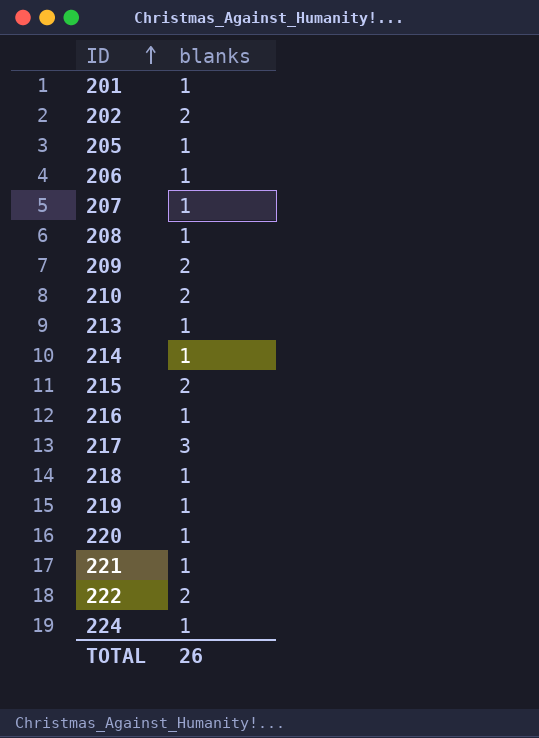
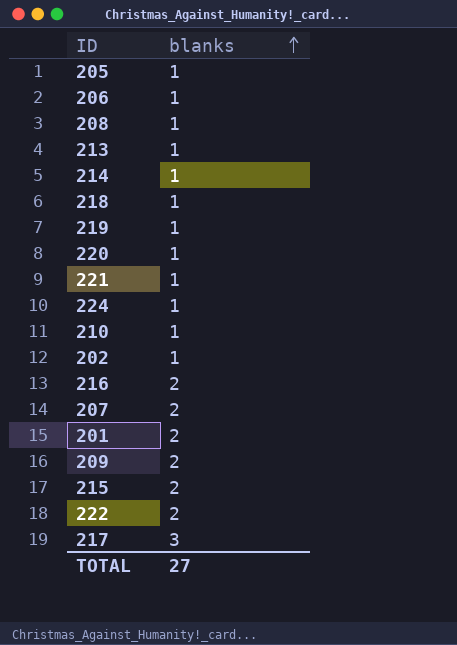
row order: ID ascending -> blanks ascending
210 | blanks: 2 -> 1
202 | blanks: 2 -> 1
216 | blanks: 1 -> 2
207 | blanks: 1 -> 2
201 | blanks: 1 -> 2
TOTAL | blanks: 26 -> 27

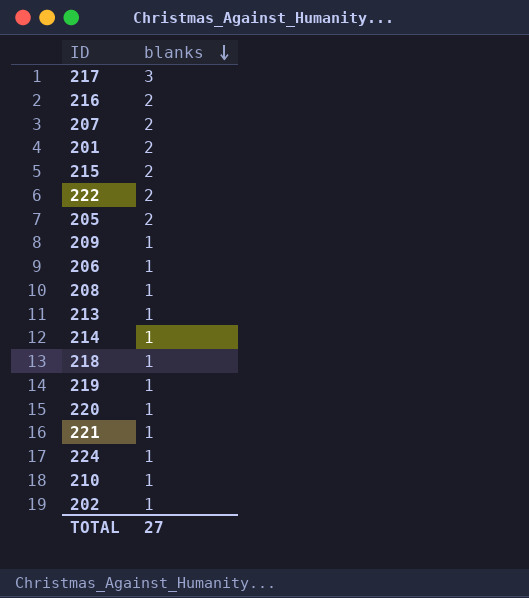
row order: blanks ascending -> blanks descending
205 | blanks: 1 -> 2
209 | blanks: 2 -> 1

